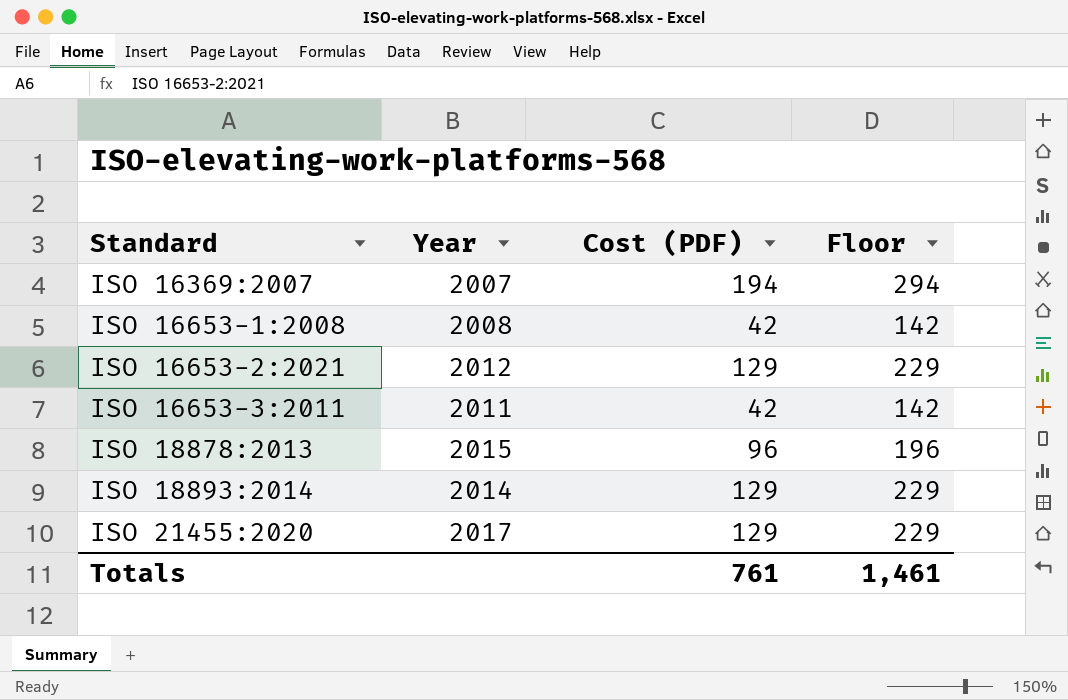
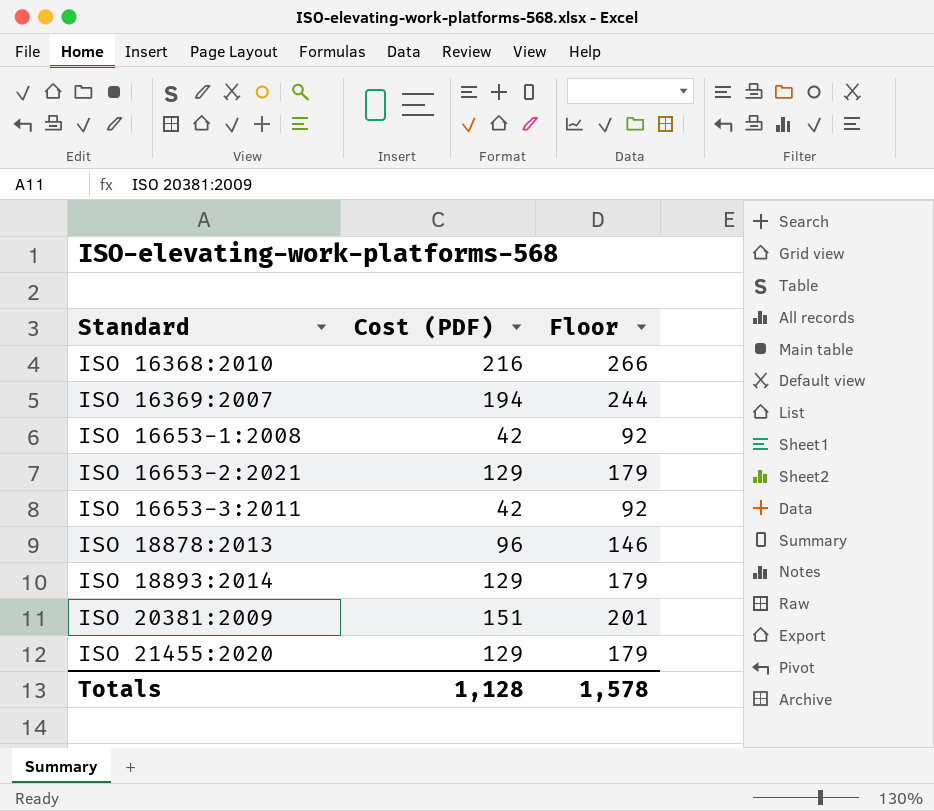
column Year | position: 2 -> none
column Floor | formula: [Cost (PDF)] + 100 -> [Cost (PDF)] + 50
row ISO 16368:2010: none -> 216 | 266
row ISO 20381:2009: none -> 151 | 201
Totals | Cost (PDF): 761 -> 1,128
Totals | Floor: 1,461 -> 1,578

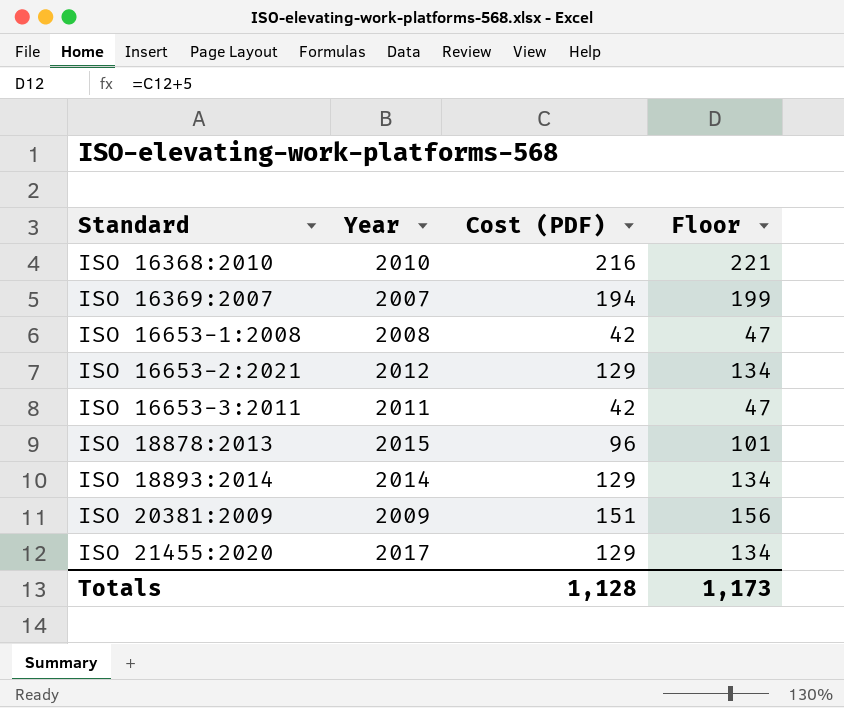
column Year | position: none -> 2
column Floor | formula: [Cost (PDF)] + 50 -> [Cost (PDF)] + 5
Totals | Floor: 1,578 -> 1,173

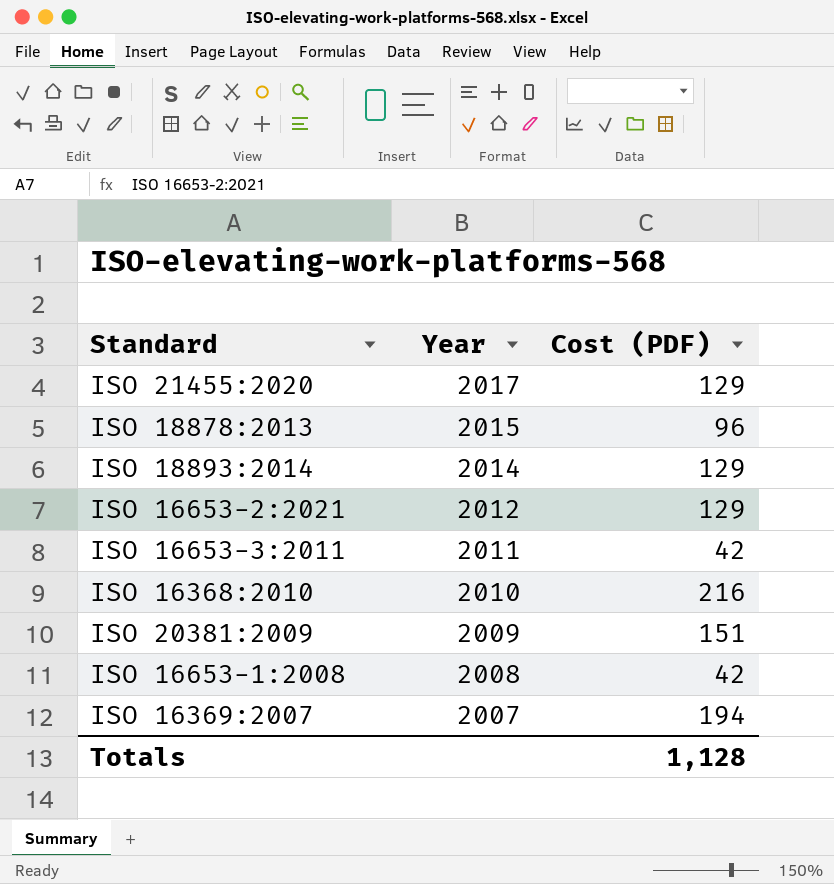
row order: Standard ascending -> Year descending
column Floor | formula: [Cost (PDF)] + 5 -> none

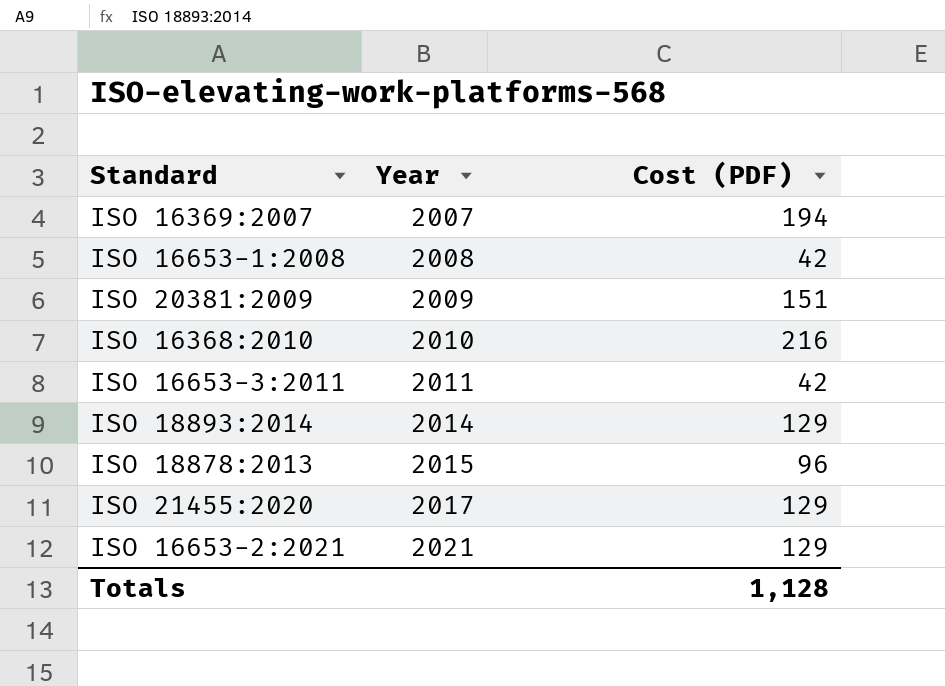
row order: Year descending -> Year ascending
ISO 16653-2:2021 | Year: 2012 -> 2021

